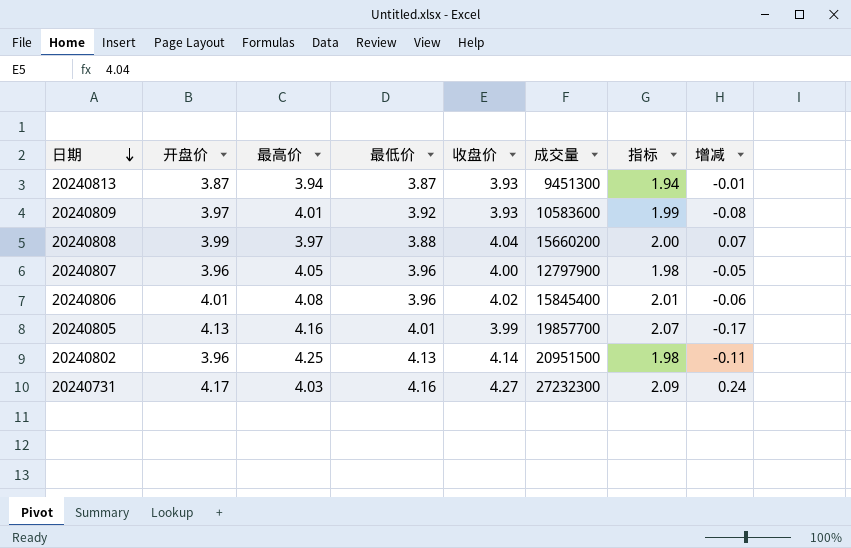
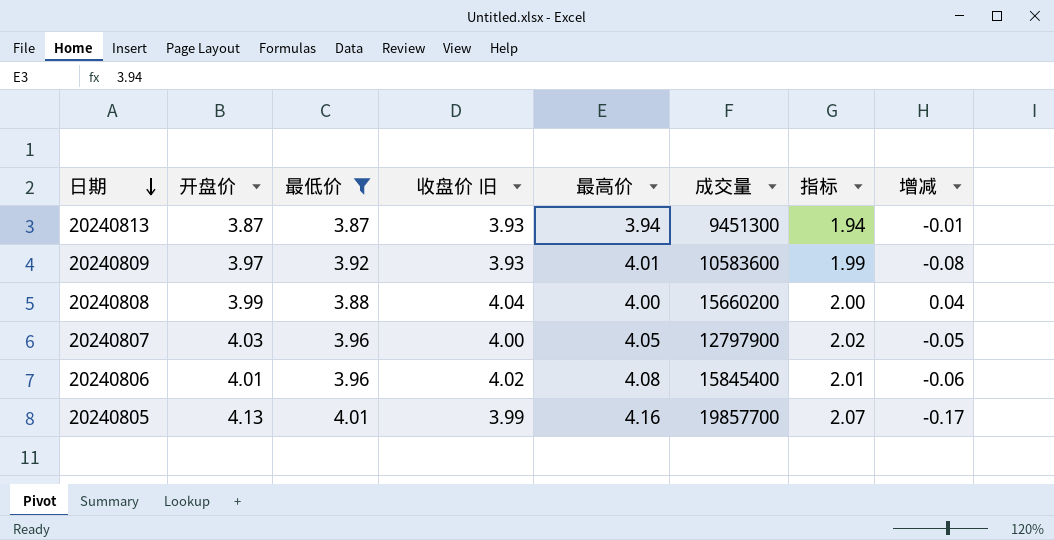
filter: none -> 最低价 <= 4.01
column name: 收盘价 -> 收盘价 旧
column 最高价 | position: 3 -> 5
20240808 | 最高价: 3.97 -> 4.00
20240808 | 增减: 0.07 -> 0.04
20240807 | 开盘价: 3.96 -> 4.03
20240807 | 指标: 1.98 -> 2.02

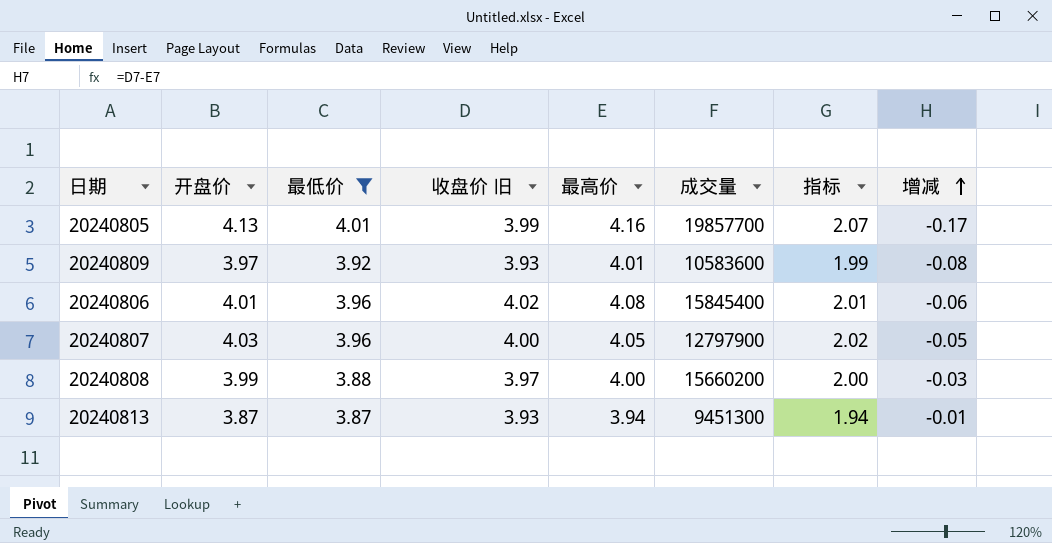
row order: 日期 descending -> 增减 ascending
20240808 | 收盘价 旧: 4.04 -> 3.97
20240808 | 增减: 0.04 -> -0.03

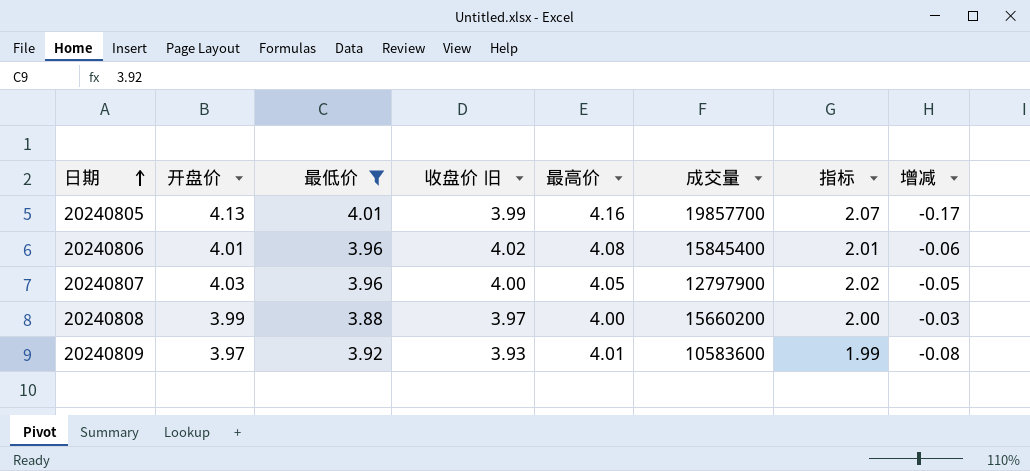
row order: 增减 ascending -> 日期 ascending
row 20240813: 3.87 | 3.87 | 3.93 | 3.94 | 9451300 | 1.94 | -0.01 -> none

